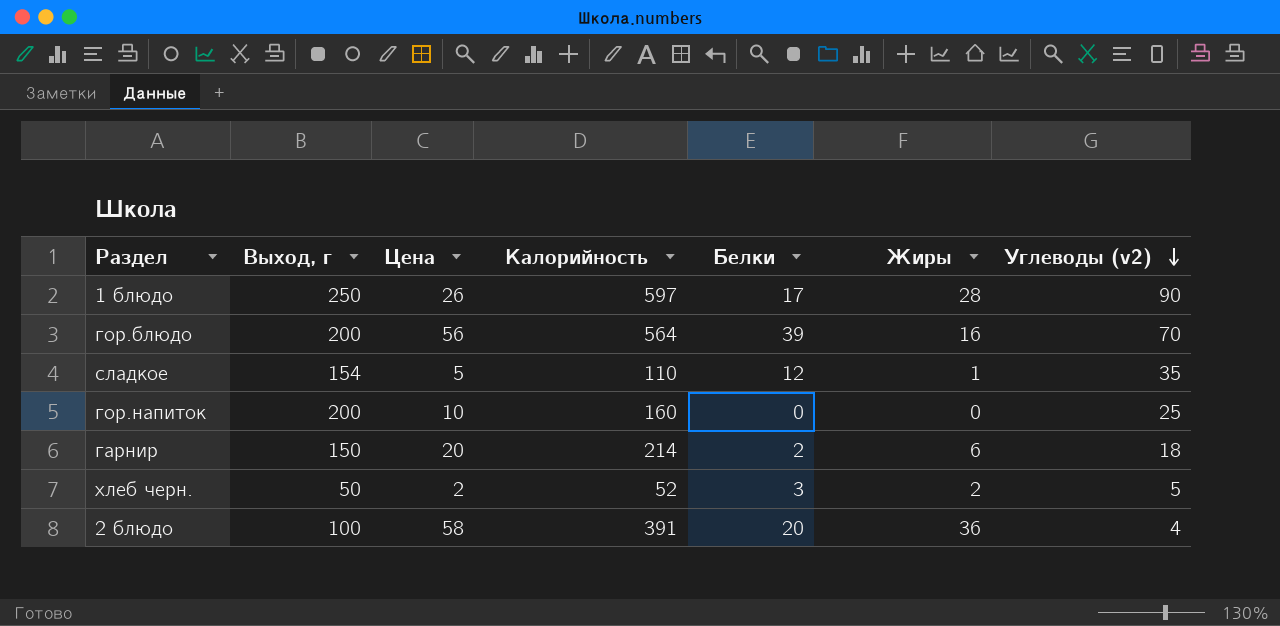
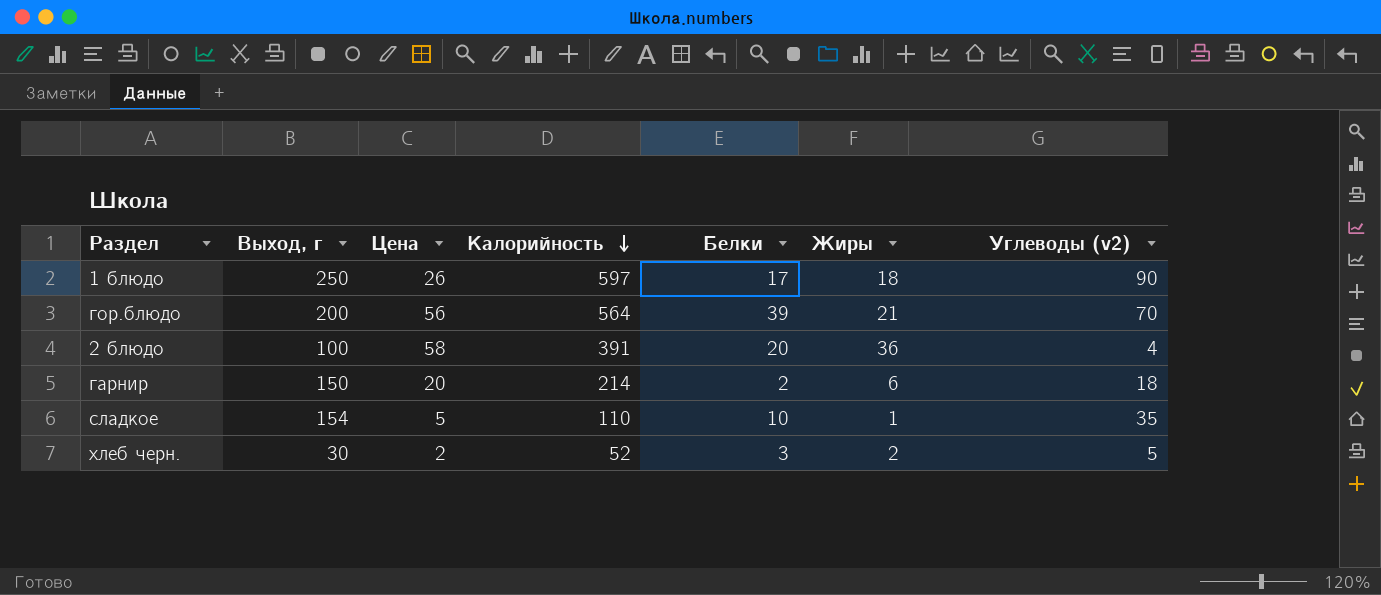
row order: Углеводы (v2) descending -> Калорийность descending
row гор.напиток: 200 | 10 | 160 | 0 | 0 | 25 -> none
1 блюдо | Жиры: 28 -> 18
гор.блюдо | Жиры: 16 -> 21
сладкое | Белки: 12 -> 10
хлеб черн. | Выход, г: 50 -> 30

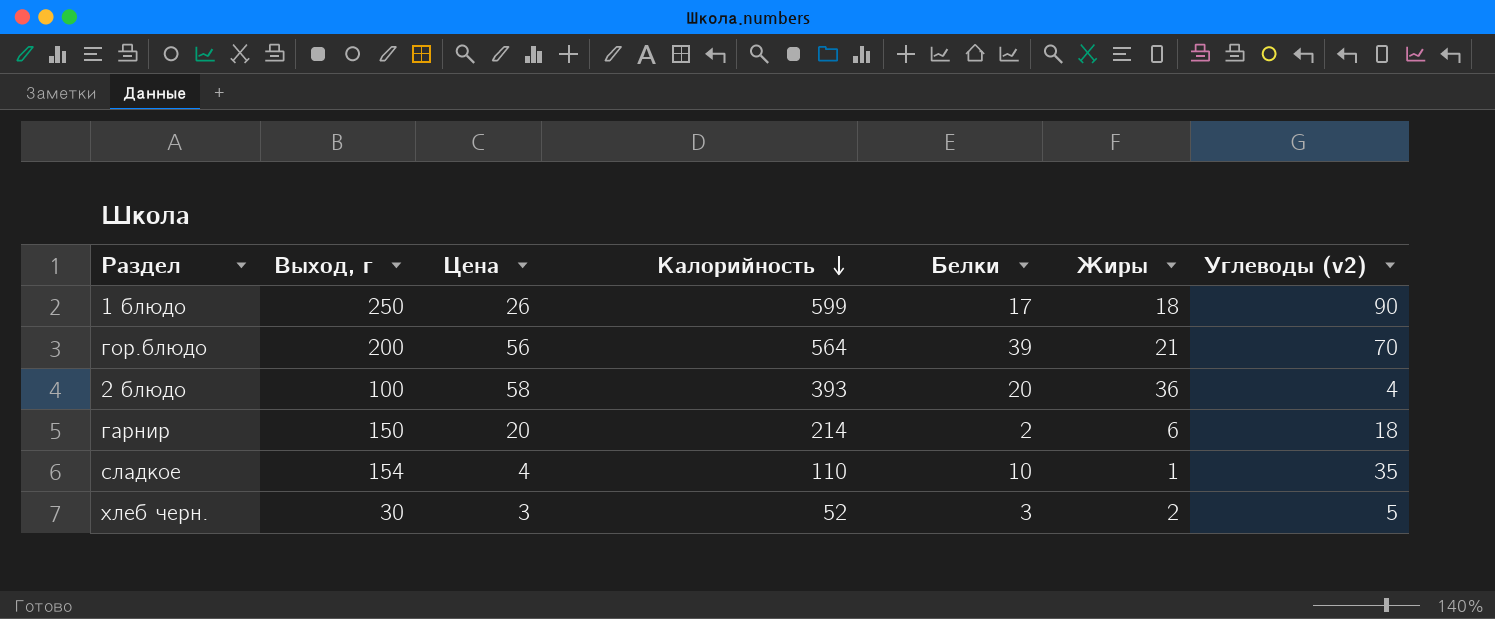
1 блюдо | Калорийность: 597 -> 599
2 блюдо | Калорийность: 391 -> 393
сладкое | Цена: 5 -> 4
хлеб черн. | Цена: 2 -> 3

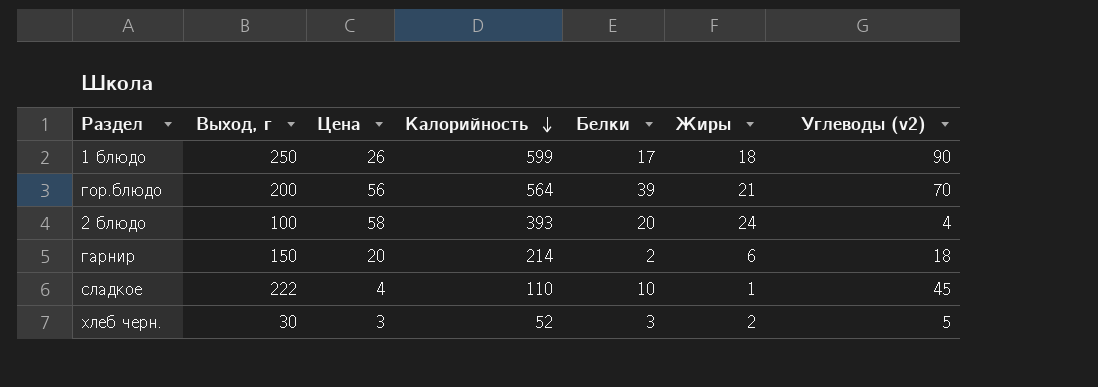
2 блюдо | Жиры: 36 -> 24
сладкое | Выход, г: 154 -> 222
сладкое | Углеводы (v2): 35 -> 45

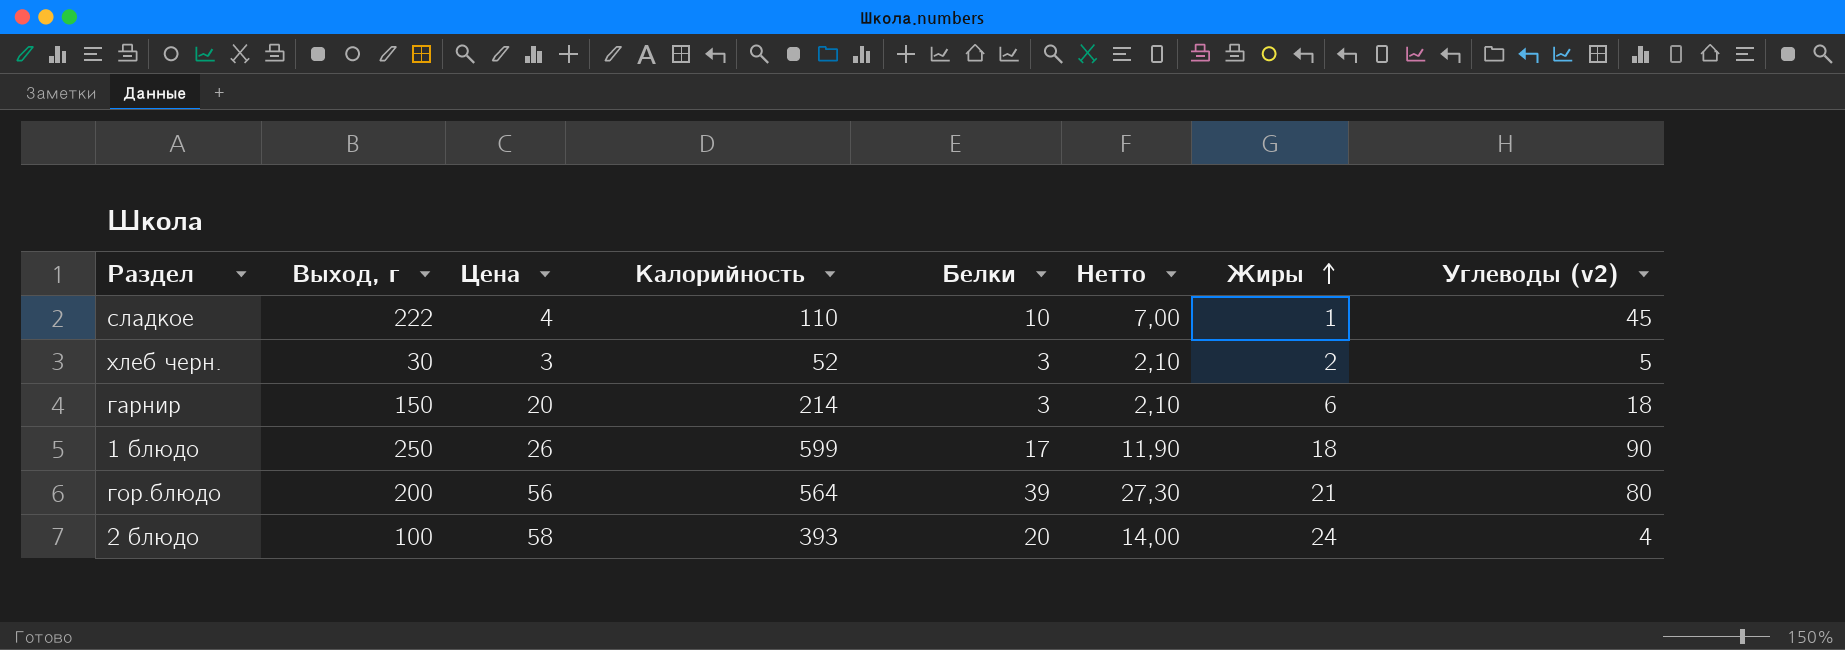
row order: Калорийность descending -> Жиры ascending
column Нетто | formula: none -> [Белки] * 0,7
гарнир | Белки: 2 -> 3
гор.блюдо | Углеводы (v2): 70 -> 80

